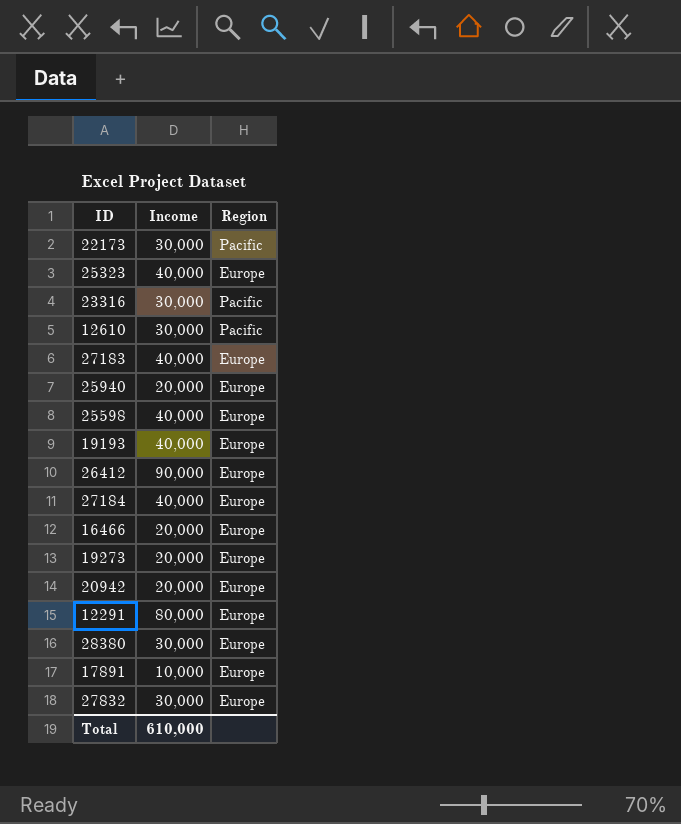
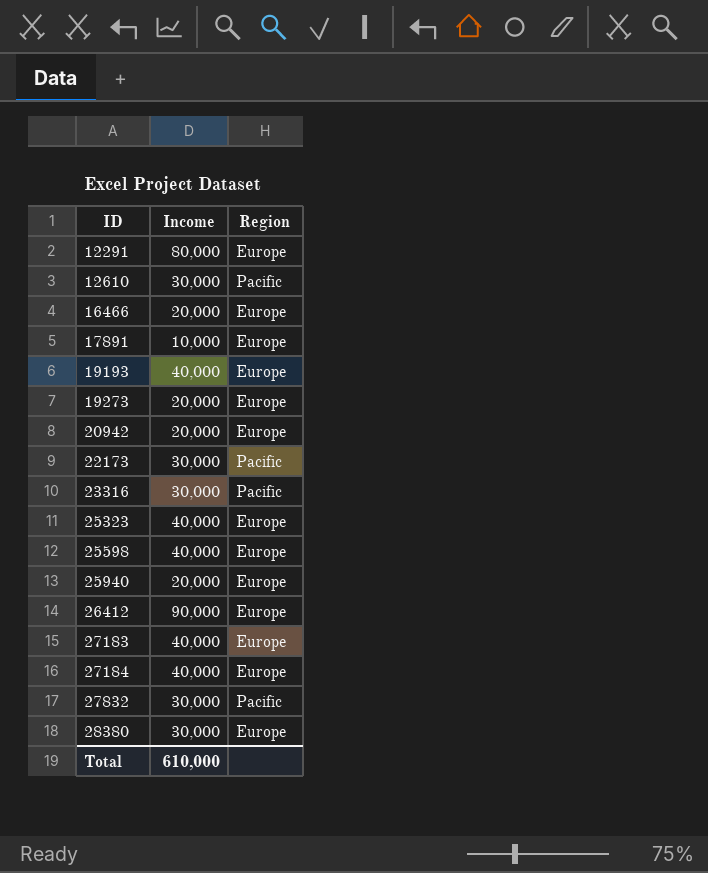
row order: none -> ID ascending
27832 | Region: Europe -> Pacific

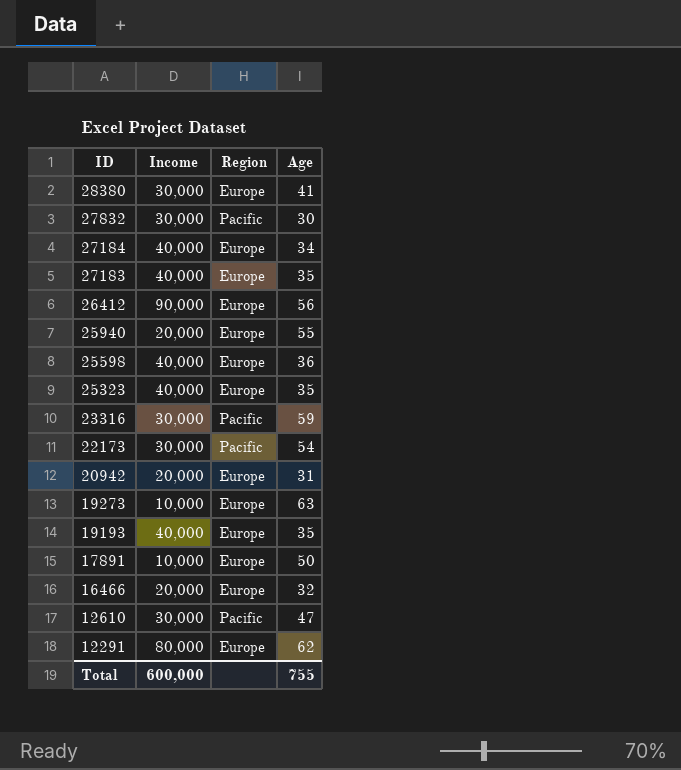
row order: ID ascending -> ID descending
column Age | position: none -> 4
19273 | Income: 20,000 -> 10,000
Total | Income: 610,000 -> 600,000

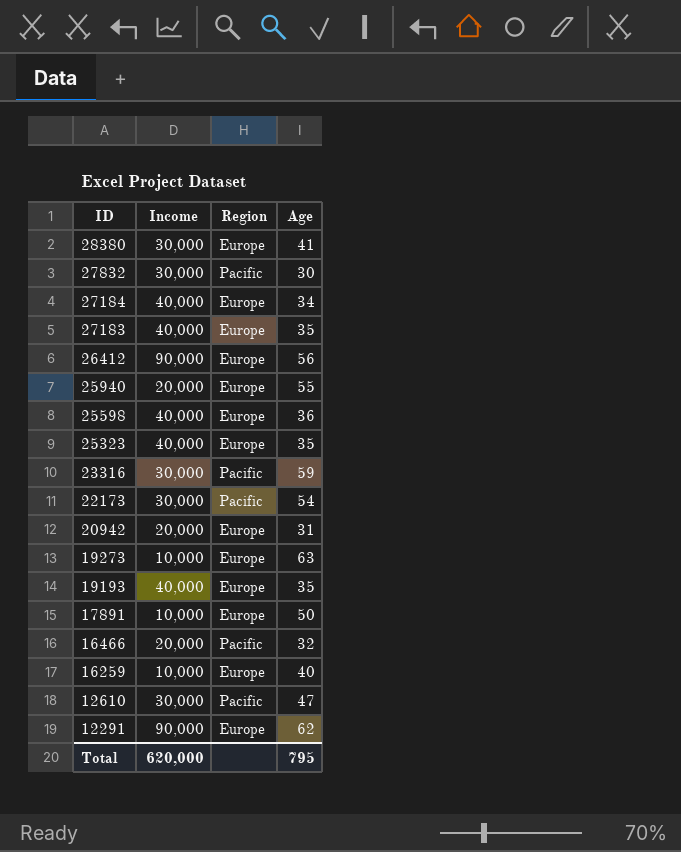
16466 | Region: Europe -> Pacific
row 16259: none -> 10,000 | Europe | 40
12291 | Income: 80,000 -> 90,000
Total | Income: 600,000 -> 620,000
Total | Age: 755 -> 795

